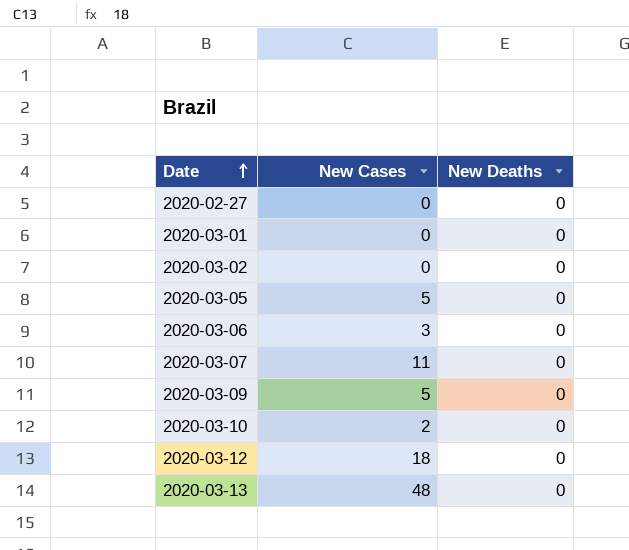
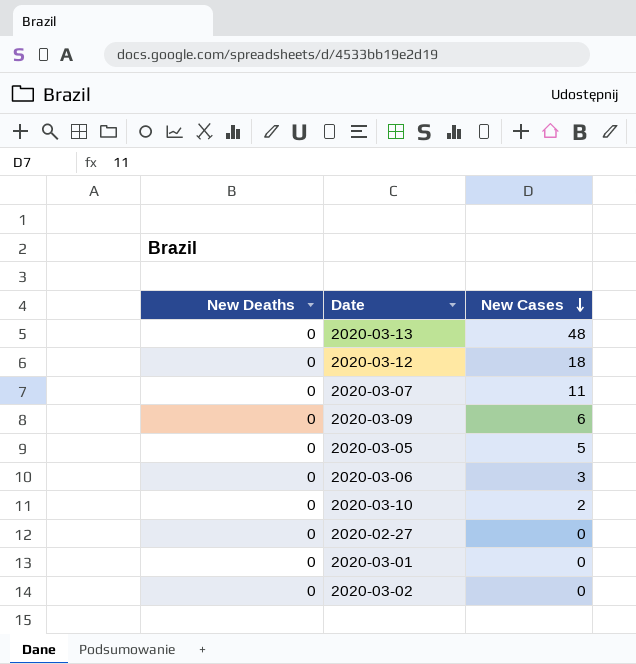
row order: Date ascending -> New Cases descending
column New Deaths | position: 3 -> 1
2020-03-09 | New Cases: 5 -> 6

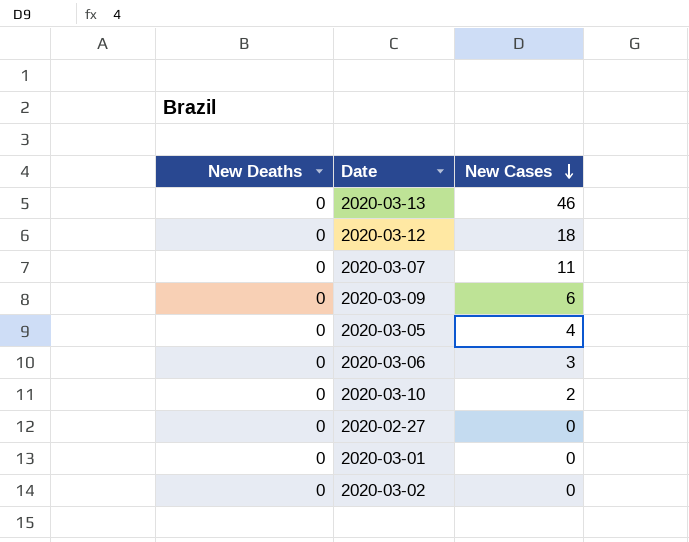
2020-03-13 | New Cases: 48 -> 46
2020-03-05 | New Cases: 5 -> 4

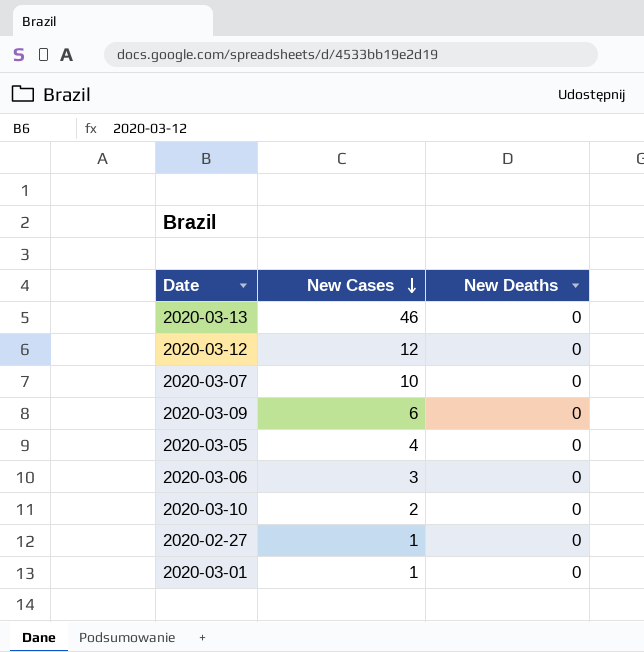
column New Deaths | position: 1 -> 3
row 2020-03-02: 0 | 0 -> none
2020-03-12 | New Cases: 18 -> 12
2020-03-07 | New Cases: 11 -> 10
2020-02-27 | New Cases: 0 -> 1
2020-03-01 | New Cases: 0 -> 1

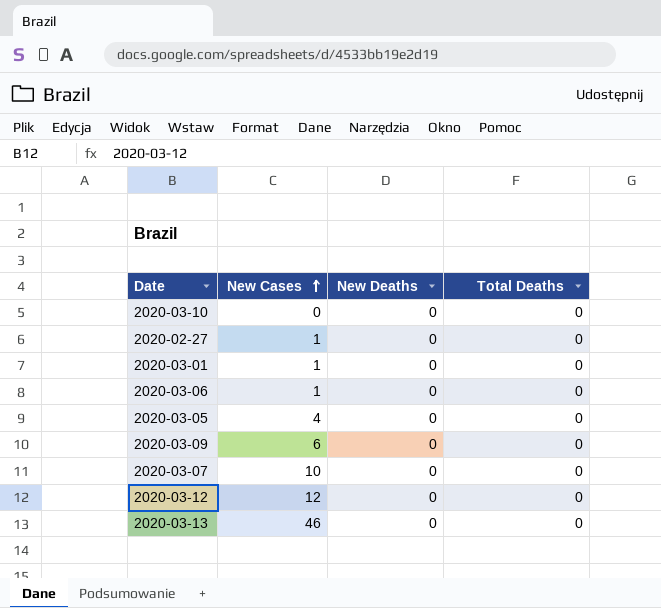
row order: New Cases descending -> New Cases ascending
column Total Deaths | position: none -> 4
2020-03-10 | New Cases: 2 -> 0
2020-03-06 | New Cases: 3 -> 1

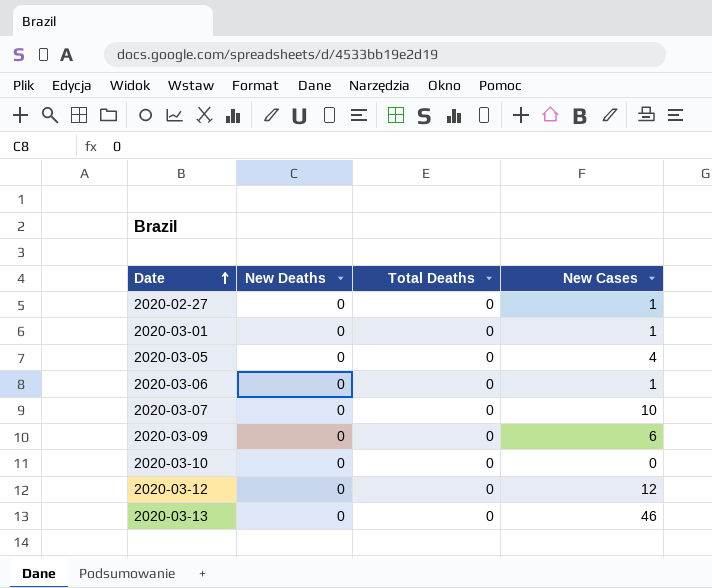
row order: New Cases ascending -> Date ascending
column New Cases | position: 2 -> 4

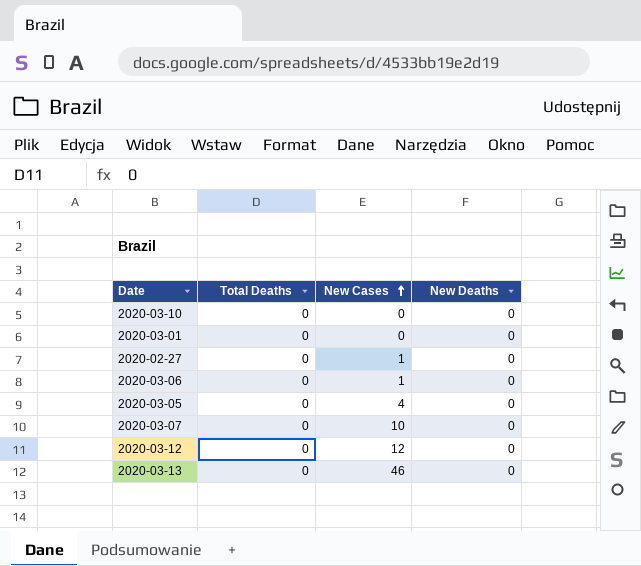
row order: Date ascending -> New Cases ascending
column New Deaths | position: 2 -> 4
row 2020-03-09: 0 | 0 | 6 -> none
2020-03-01 | New Cases: 1 -> 0

